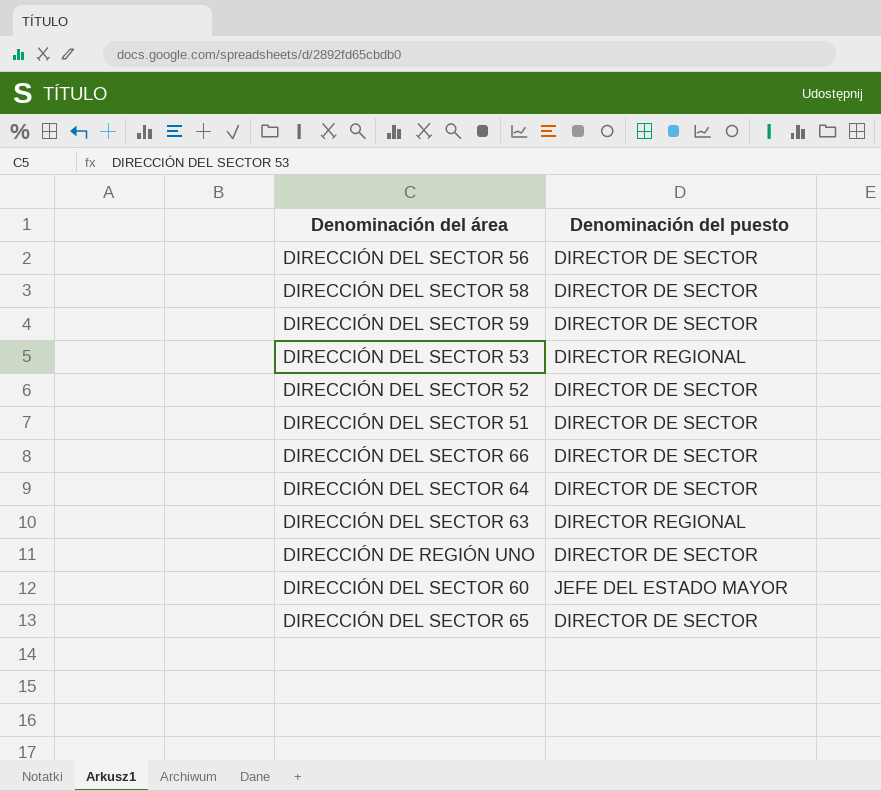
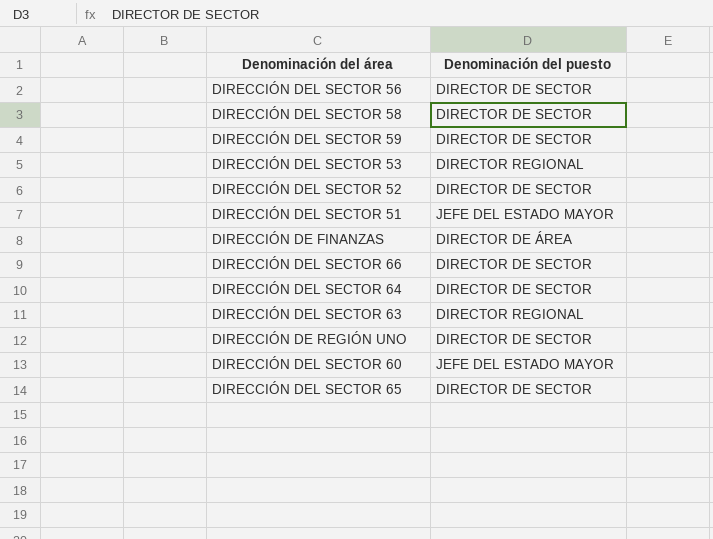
DIRECCIÓN DEL SECTOR 51 | Denominación del puesto: DIRECTOR DE SECTOR -> JEFE DEL ESTADO MAYOR
row DIRECCIÓN DE FINANZAS: none -> DIRECTOR DE ÁREA

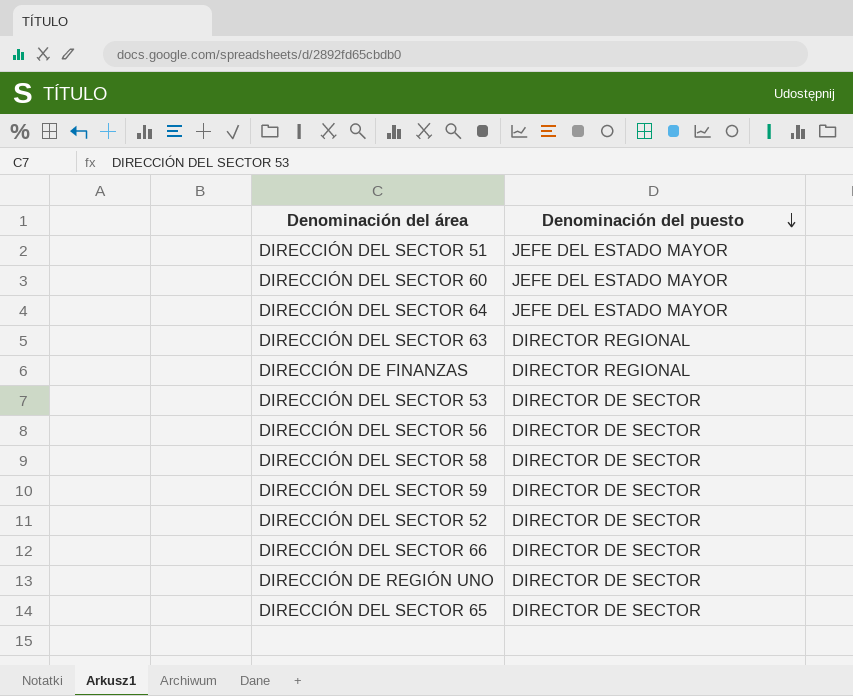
row order: none -> Denominación del puesto descending
DIRECCIÓN DEL SECTOR 64 | Denominación del puesto: DIRECTOR DE SECTOR -> JEFE DEL ESTADO MAYOR
DIRECCIÓN DE FINANZAS | Denominación del puesto: DIRECTOR DE ÁREA -> DIRECTOR REGIONAL
DIRECCIÓN DEL SECTOR 53 | Denominación del puesto: DIRECTOR REGIONAL -> DIRECTOR DE SECTOR

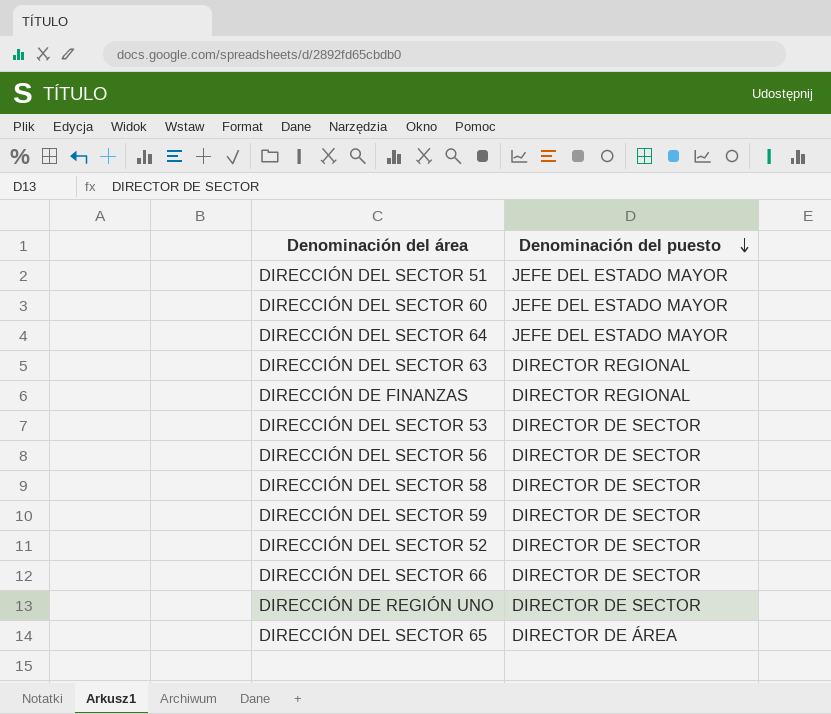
DIRECCIÓN DEL SECTOR 65 | Denominación del puesto: DIRECTOR DE SECTOR -> DIRECTOR DE ÁREA

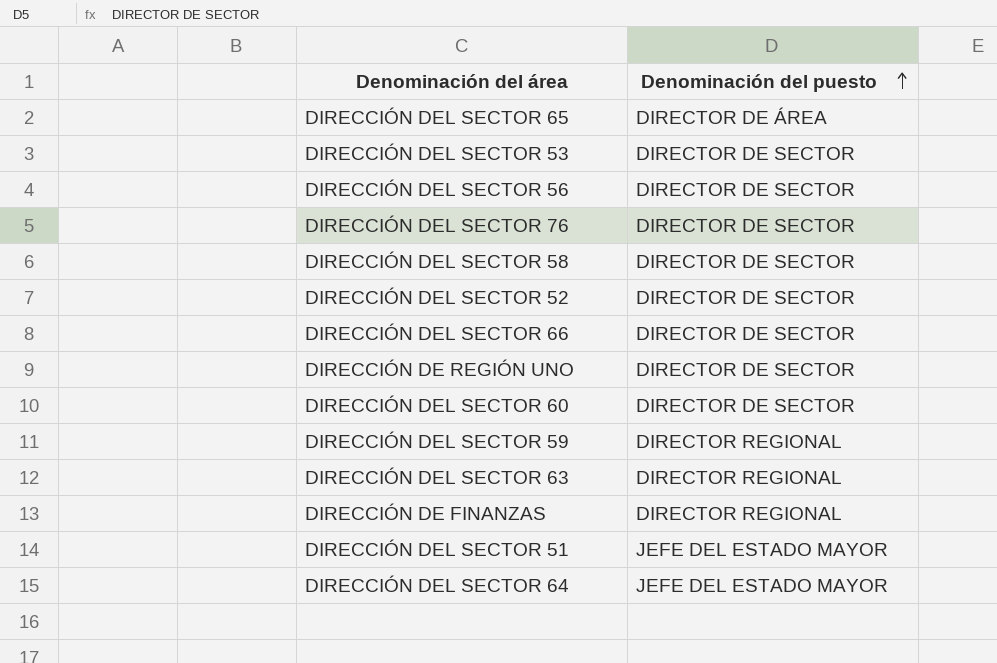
row order: Denominación del puesto descending -> Denominación del puesto ascending
row DIRECCIÓN DEL SECTOR 76: none -> DIRECTOR DE SECTOR
DIRECCIÓN DEL SECTOR 60 | Denominación del puesto: JEFE DEL ESTADO MAYOR -> DIRECTOR DE SECTOR
DIRECCIÓN DEL SECTOR 59 | Denominación del puesto: DIRECTOR DE SECTOR -> DIRECTOR REGIONAL

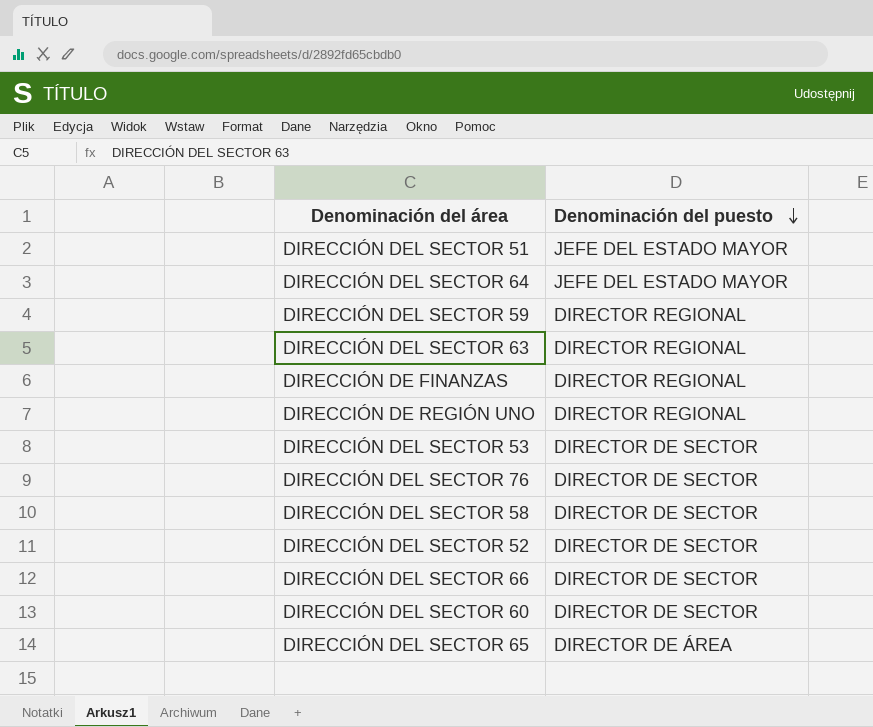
row order: Denominación del puesto ascending -> Denominación del puesto descending
row DIRECCIÓN DEL SECTOR 56: DIRECTOR DE SECTOR -> none
DIRECCIÓN DE REGIÓN UNO | Denominación del puesto: DIRECTOR DE SECTOR -> DIRECTOR REGIONAL

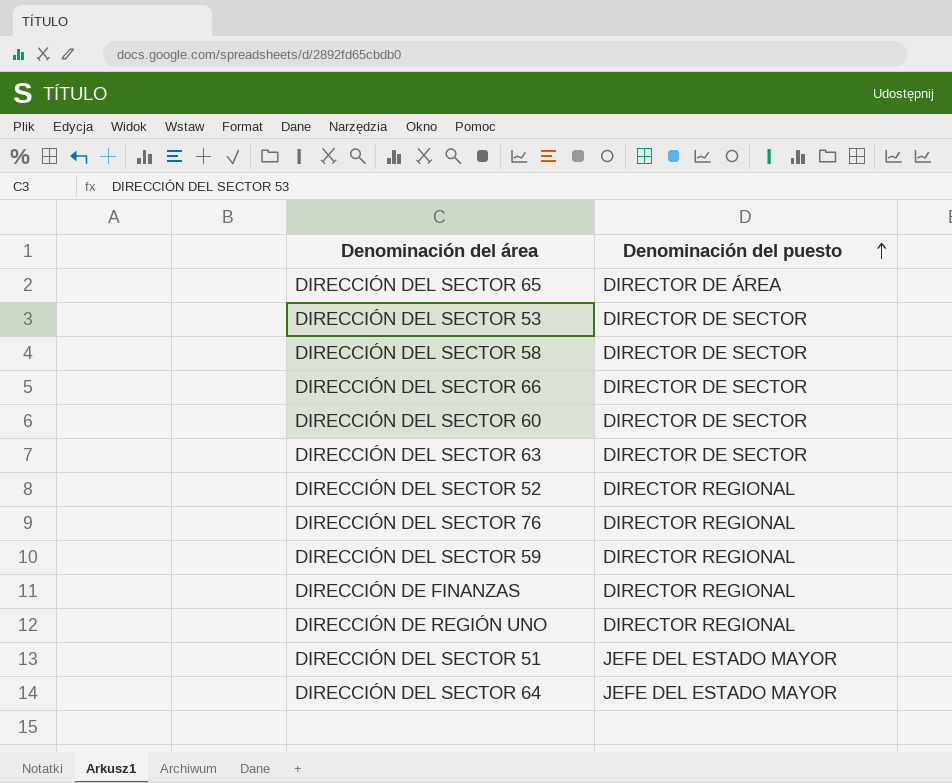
row order: Denominación del puesto descending -> Denominación del puesto ascending
DIRECCIÓN DEL SECTOR 63 | Denominación del puesto: DIRECTOR REGIONAL -> DIRECTOR DE SECTOR
DIRECCIÓN DEL SECTOR 52 | Denominación del puesto: DIRECTOR DE SECTOR -> DIRECTOR REGIONAL
DIRECCIÓN DEL SECTOR 76 | Denominación del puesto: DIRECTOR DE SECTOR -> DIRECTOR REGIONAL

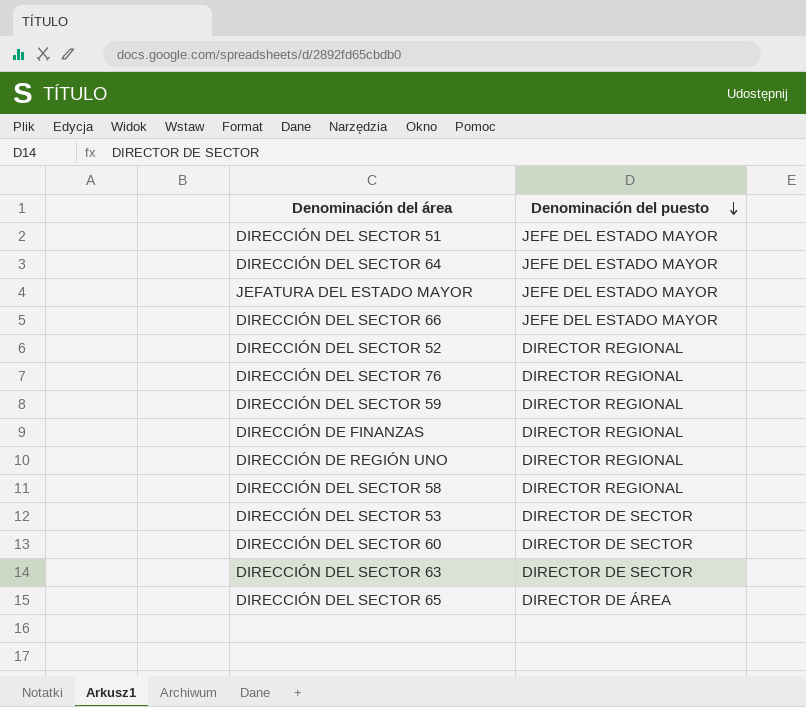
row order: Denominación del puesto ascending -> Denominación del puesto descending
row JEFATURA DEL ESTADO MAYOR: none -> JEFE DEL ESTADO MAYOR
DIRECCIÓN DEL SECTOR 66 | Denominación del puesto: DIRECTOR DE SECTOR -> JEFE DEL ESTADO MAYOR
DIRECCIÓN DEL SECTOR 58 | Denominación del puesto: DIRECTOR DE SECTOR -> DIRECTOR REGIONAL

